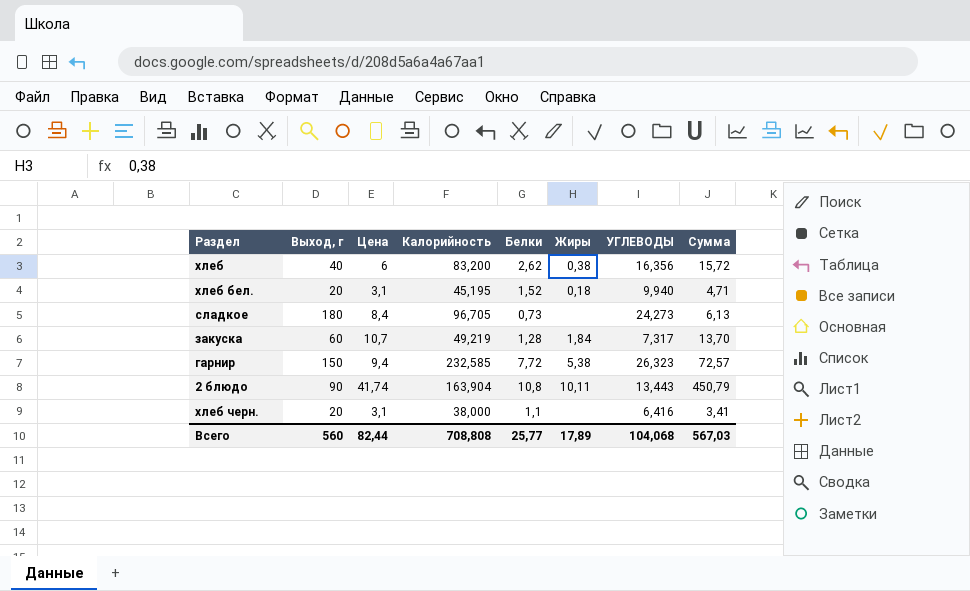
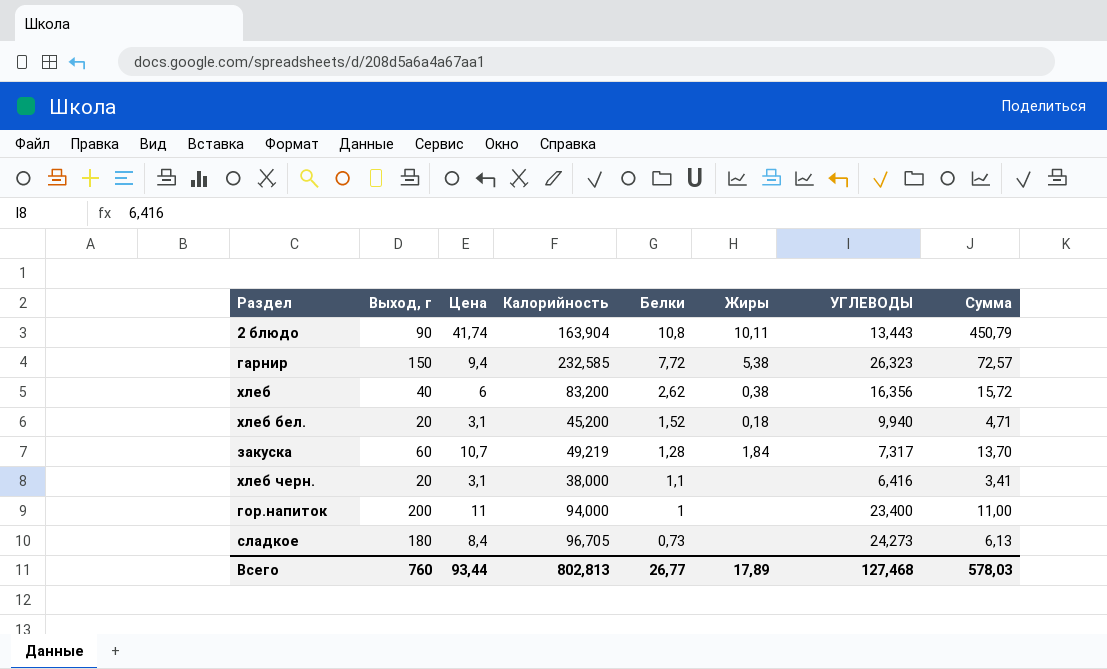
row order: none -> Белки descending
хлеб бел. | Калорийность: 45,195 -> 45,200
row гор.напиток: none -> 200 | 11 | 94,000 | 1 | none | 23,400 | 11,00
Всего | Выход, г: 560 -> 760
Всего | Цена: 82,44 -> 93,44
Всего | Калорийность: 708,808 -> 802,813
Всего | Белки: 25,77 -> 26,77
Всего | УГЛЕВОДЫ: 104,068 -> 127,468
Всего | Сумма: 567,03 -> 578,03

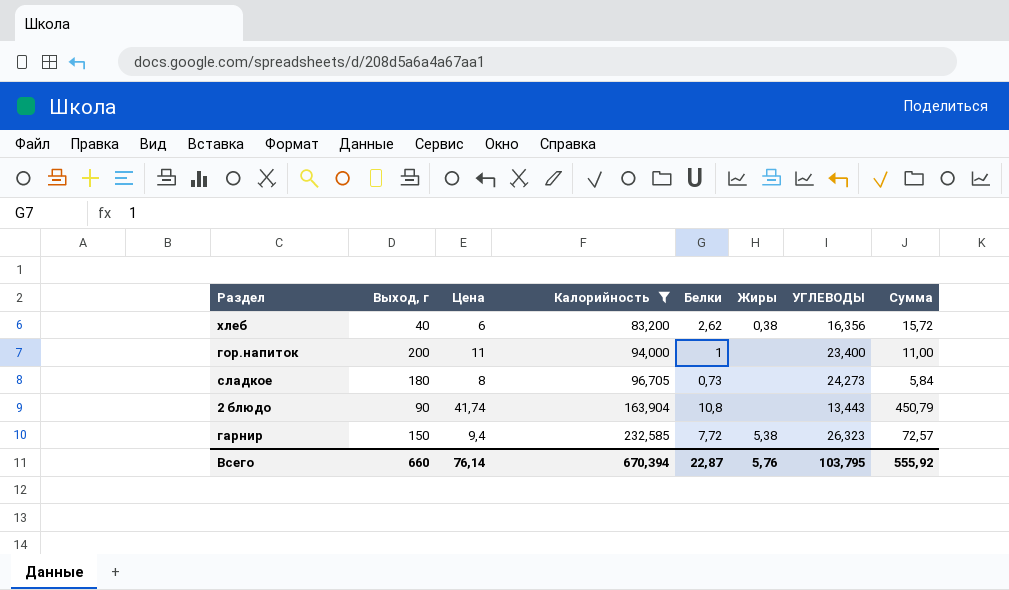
filter: none -> Калорийность >= 83,200
row order: Белки descending -> Калорийность ascending
сладкое | Цена: 8,4 -> 8
сладкое | Сумма: 6,13 -> 5,84
2 блюдо | Жиры: 10,11 -> none
Всего | Выход, г: 760 -> 660
Всего | Цена: 93,44 -> 76,14
Всего | Калорийность: 802,813 -> 670,394
Всего | Белки: 26,77 -> 22,87
Всего | Жиры: 17,89 -> 5,76
Всего | УГЛЕВОДЫ: 127,468 -> 103,795
Всего | Сумма: 578,03 -> 555,92

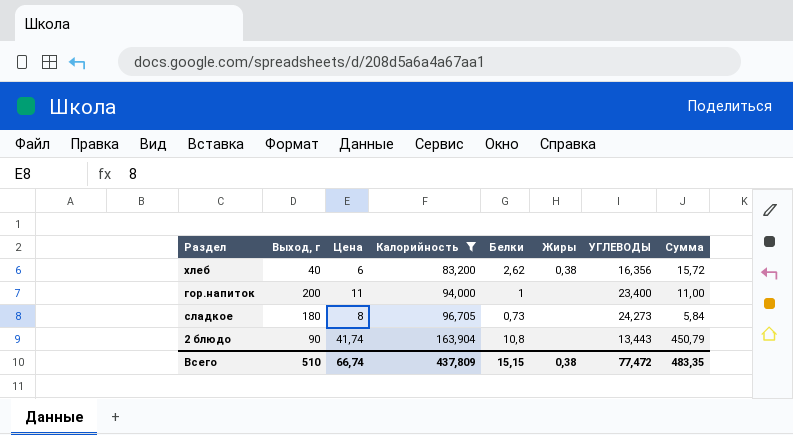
row гарнир: 150 | 9,4 | 232,585 | 7,72 | 5,38 | 26,323 | 72,57 -> none
Всего | Выход, г: 660 -> 510
Всего | Цена: 76,14 -> 66,74
Всего | Калорийность: 670,394 -> 437,809
Всего | Белки: 22,87 -> 15,15
Всего | Жиры: 5,76 -> 0,38
Всего | УГЛЕВОДЫ: 103,795 -> 77,472
Всего | Сумма: 555,92 -> 483,35

